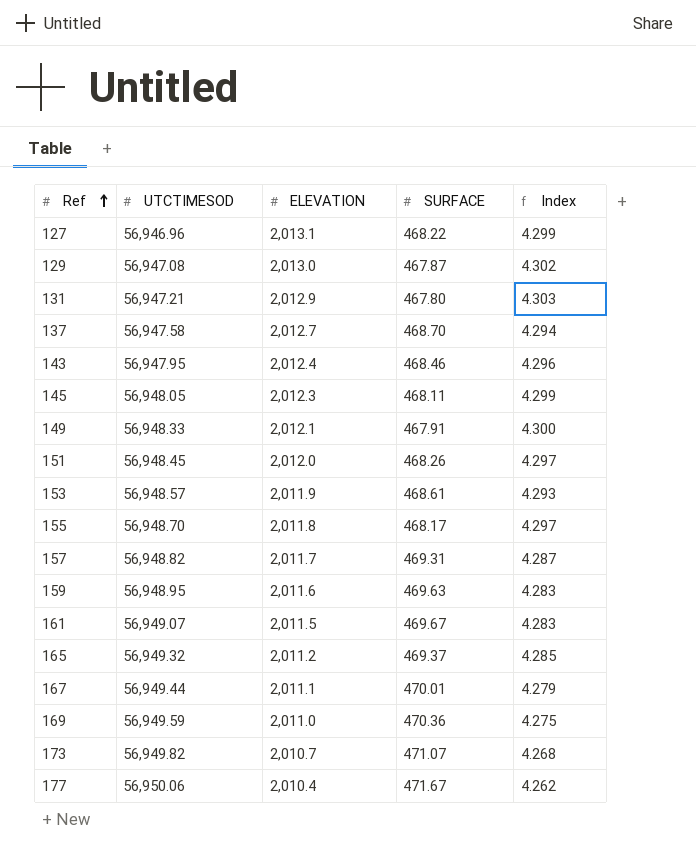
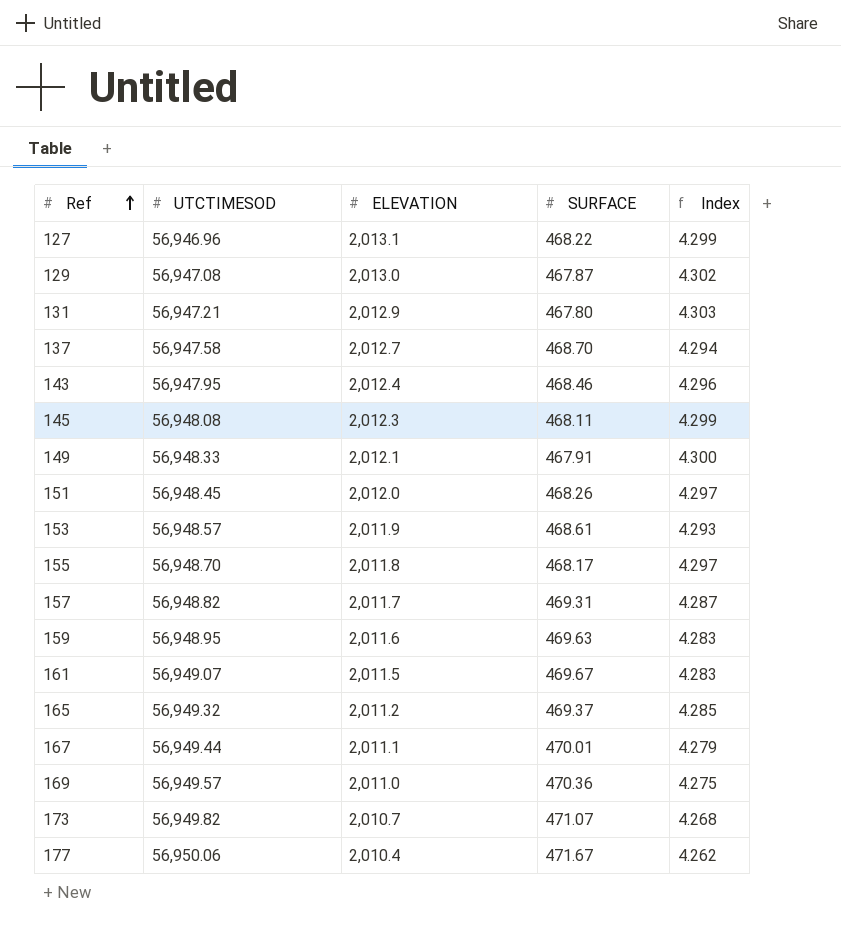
145 | UTCTIMESOD: 56,948.05 -> 56,948.08
169 | UTCTIMESOD: 56,949.59 -> 56,949.57

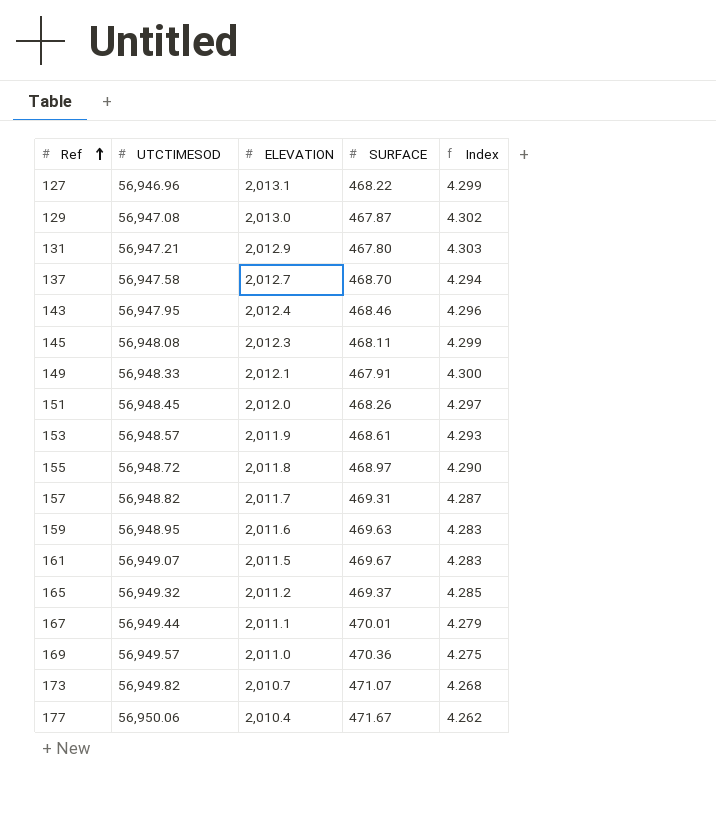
155 | UTCTIMESOD: 56,948.70 -> 56,948.72
155 | SURFACE: 468.17 -> 468.97
155 | Index: 4.297 -> 4.290

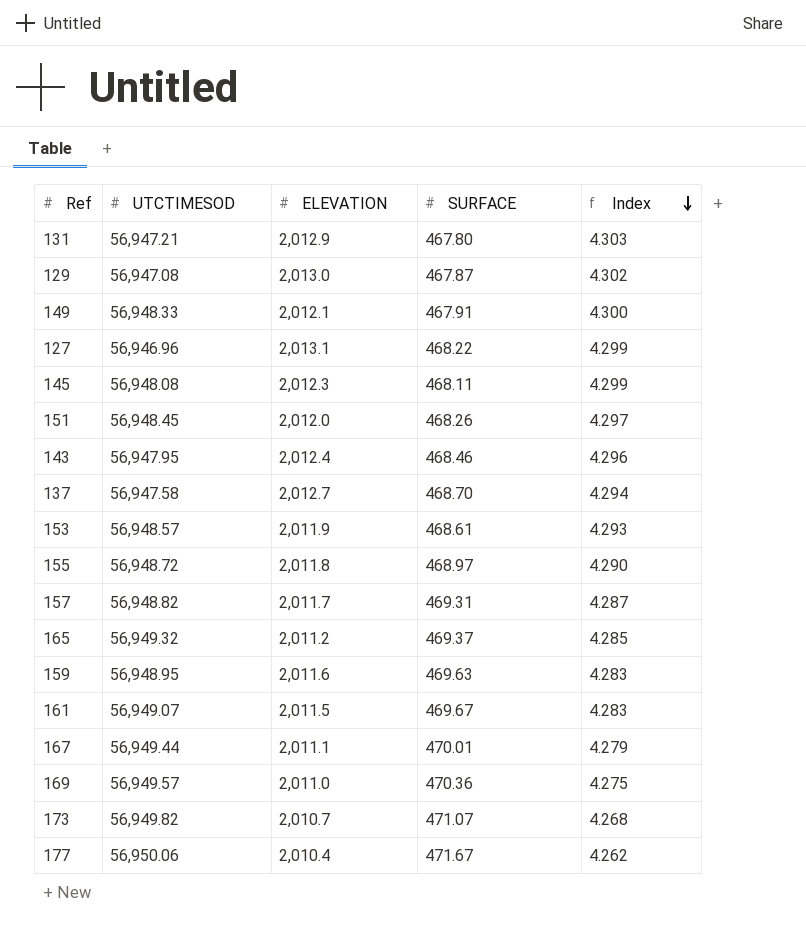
row order: Ref ascending -> Index descending

